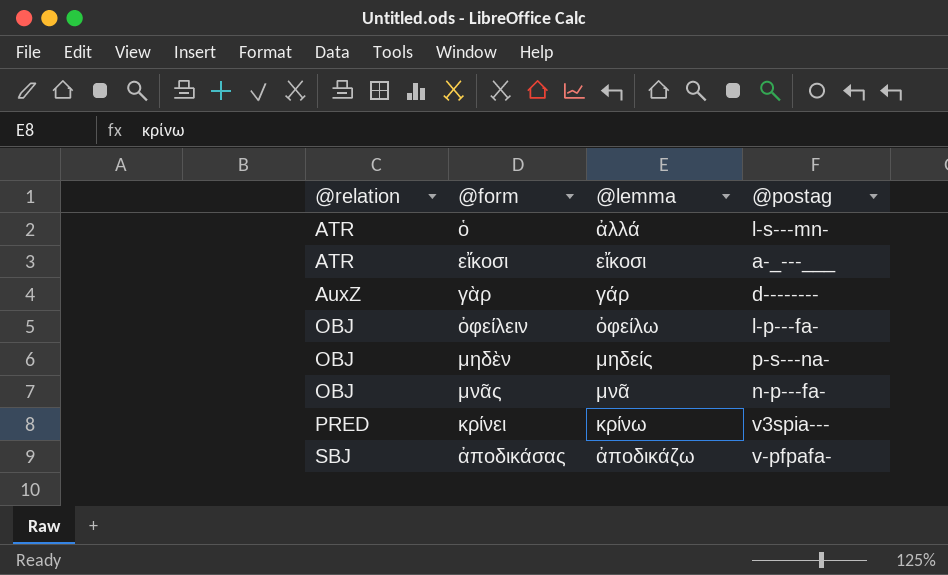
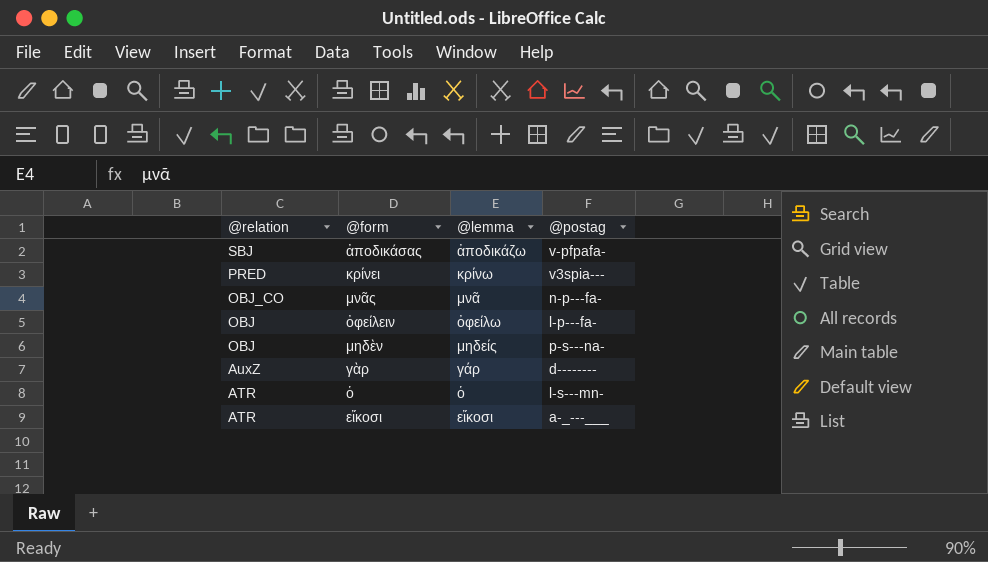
row order: @relation ascending -> @relation descending
μνᾶς | @relation: OBJ -> OBJ_CO
ὁ | @lemma: ἀλλά -> ὁ

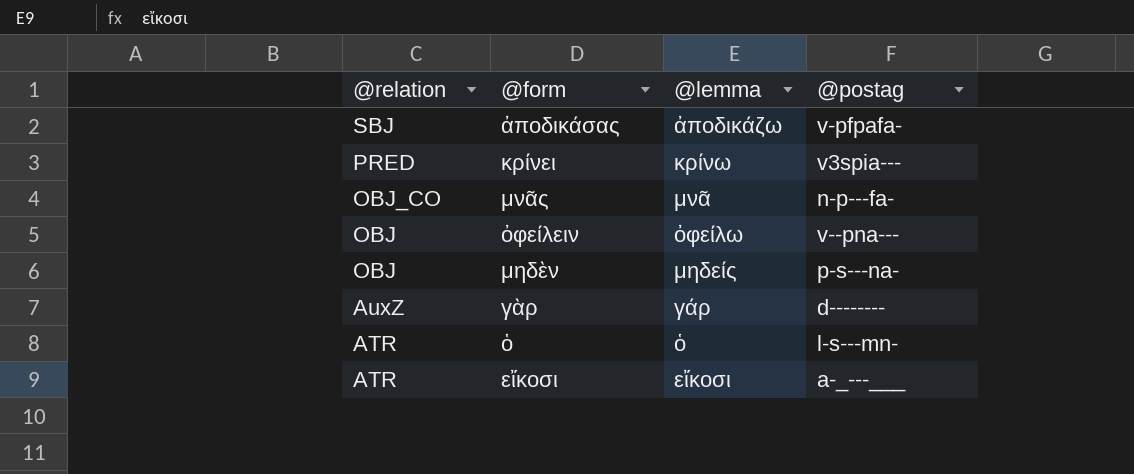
ὀφείλειν | @postag: l-p---fa- -> v--pna---

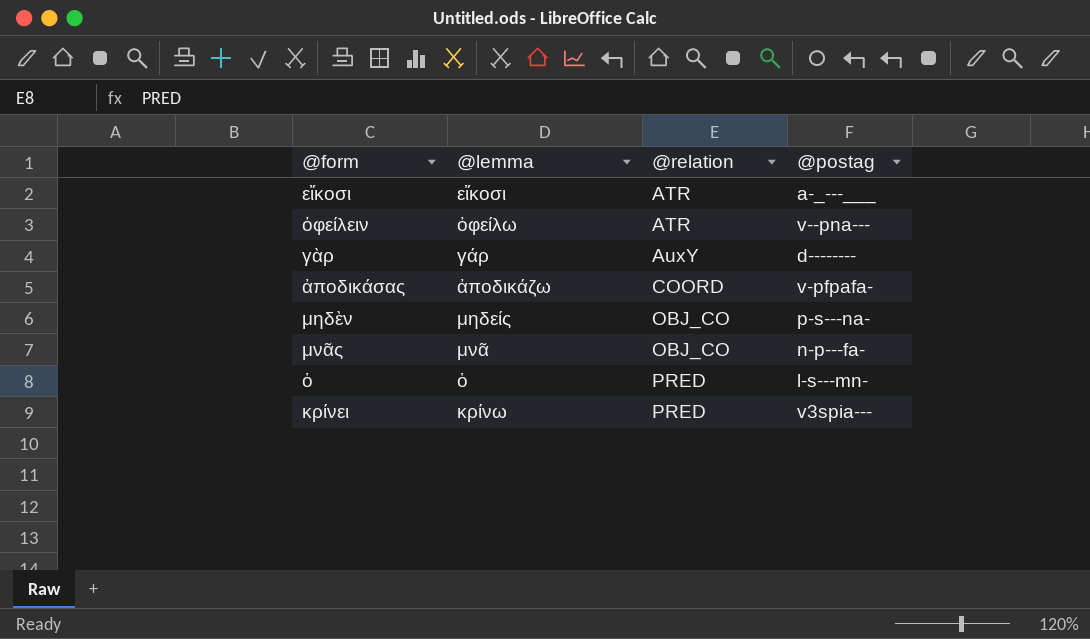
row order: @relation descending -> @relation ascending
column @relation | position: 1 -> 3
ὀφείλειν | @relation: OBJ -> ATR
γὰρ | @relation: AuxZ -> AuxY
ἀποδικάσας | @relation: SBJ -> COORD
μηδὲν | @relation: OBJ -> OBJ_CO
ὁ | @relation: ATR -> PRED

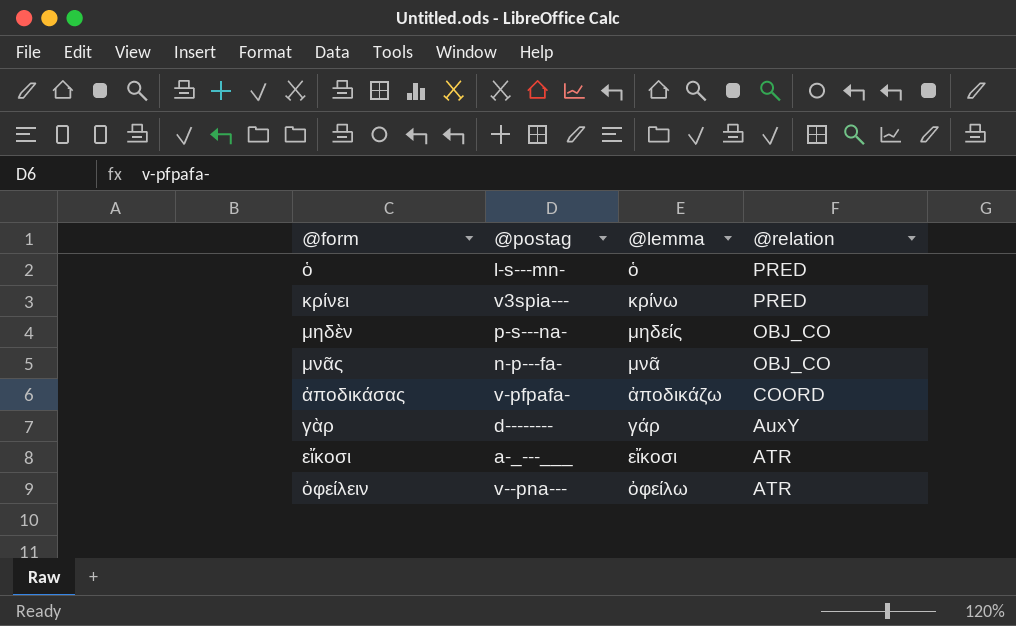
row order: @relation ascending -> @relation descending
column @postag | position: 4 -> 2

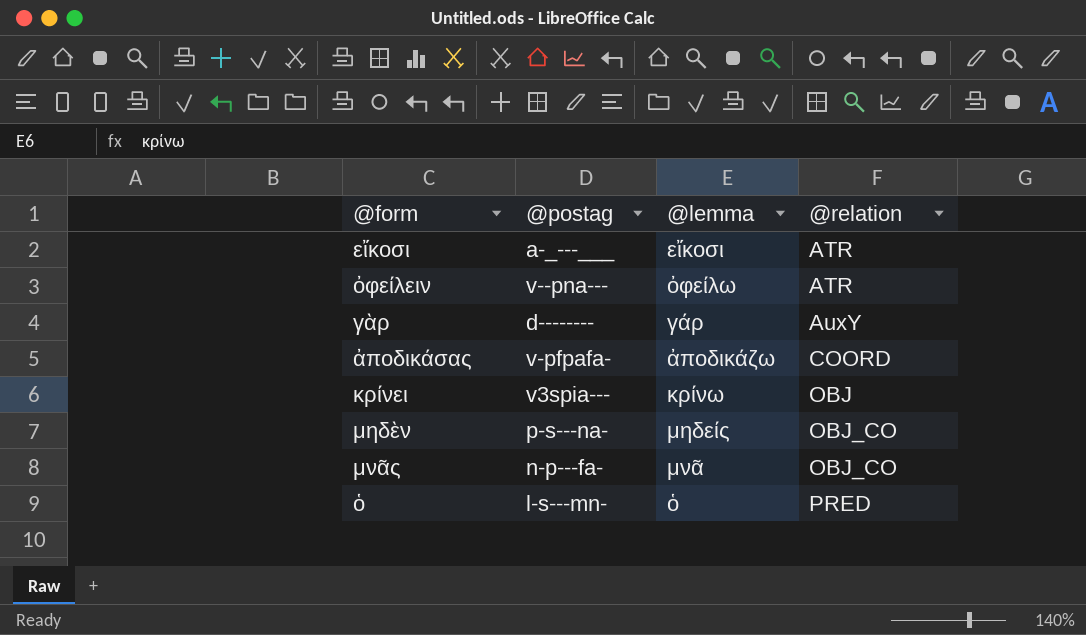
row order: @relation descending -> @relation ascending
κρίνει | @relation: PRED -> OBJ

